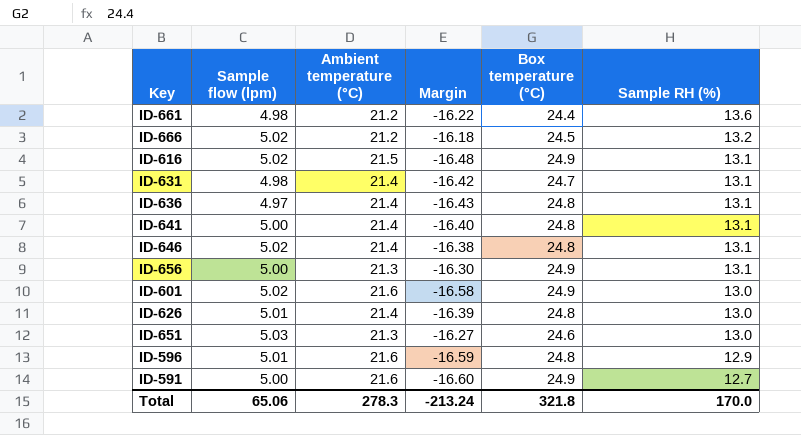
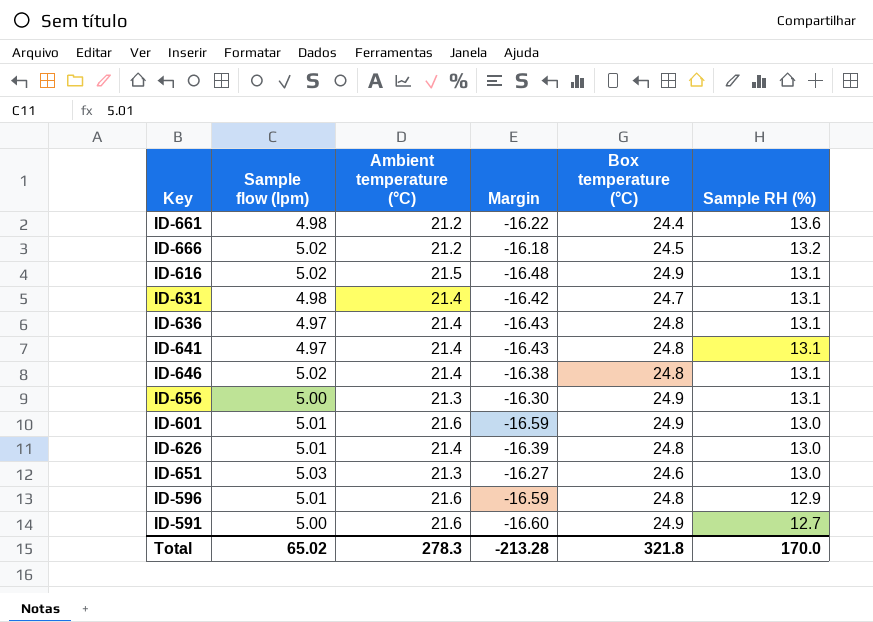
ID-641 | Sample flow (lpm): 5.00 -> 4.97
ID-641 | Margin: -16.40 -> -16.43
ID-601 | Sample flow (lpm): 5.02 -> 5.01
ID-601 | Margin: -16.58 -> -16.59
Total | Sample flow (lpm): 65.06 -> 65.02
Total | Margin: -213.24 -> -213.28

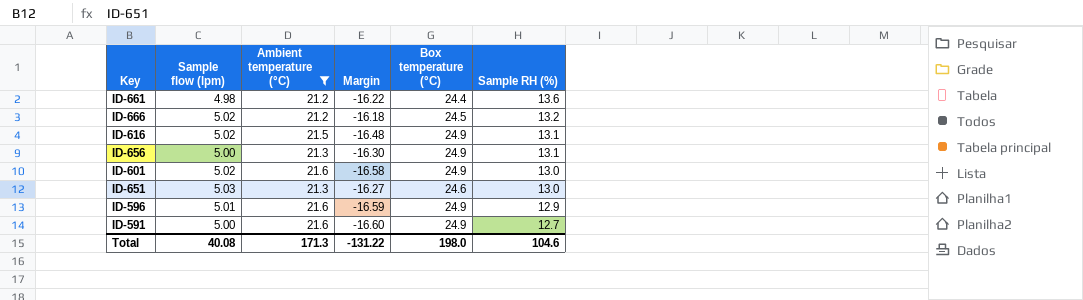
filter: none -> Ambient temperature (°C) != 21.4
ID-601 | Sample flow (lpm): 5.01 -> 5.02
ID-601 | Margin: -16.59 -> -16.58
ID-596 | Box temperature (°C): 24.8 -> 24.9
Total | Sample flow (lpm): 65.02 -> 40.08
Total | Ambient temperature (°C): 278.3 -> 171.3
Total | Margin: -213.28 -> -131.22
Total | Box temperature (°C): 321.8 -> 198.0
Total | Sample RH (%): 170.0 -> 104.6

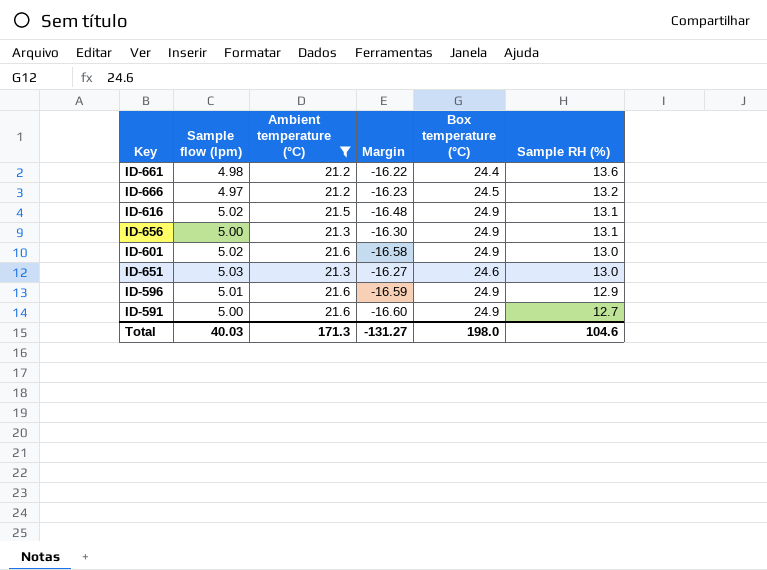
ID-666 | Sample flow (lpm): 5.02 -> 4.97
ID-666 | Margin: -16.18 -> -16.23
Total | Sample flow (lpm): 40.08 -> 40.03
Total | Margin: -131.22 -> -131.27

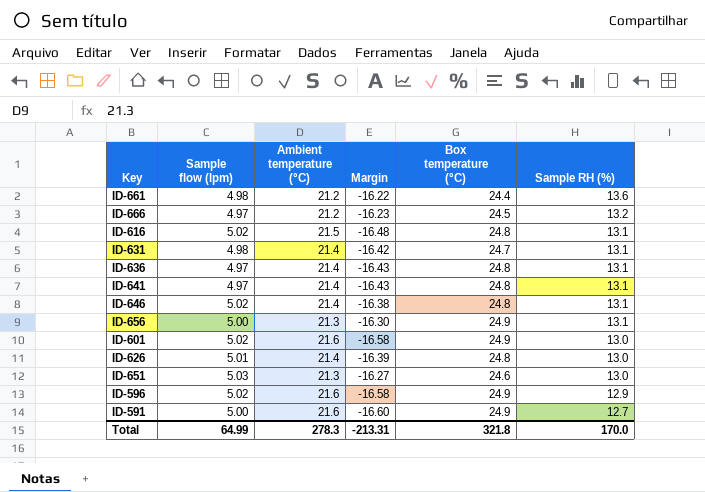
filter: Ambient temperature (°C) != 21.4 -> none
ID-616 | Box temperature (°C): 24.9 -> 24.8
ID-596 | Sample flow (lpm): 5.01 -> 5.02
ID-596 | Margin: -16.59 -> -16.58
Total | Sample flow (lpm): 40.03 -> 64.99
Total | Ambient temperature (°C): 171.3 -> 278.3
Total | Margin: -131.27 -> -213.31
Total | Box temperature (°C): 198.0 -> 321.8
Total | Sample RH (%): 104.6 -> 170.0

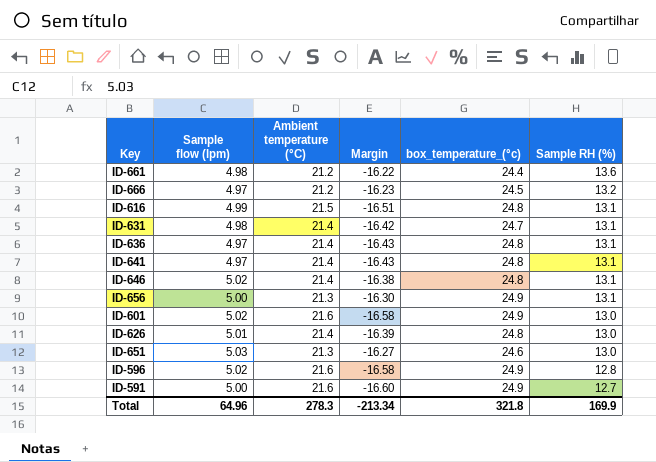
column name: Box temperature (°C) -> box_temperature_(°c)
ID-616 | Sample flow (lpm): 5.02 -> 4.99
ID-616 | Margin: -16.48 -> -16.51
ID-596 | Sample RH (%): 12.9 -> 12.8
Total | Sample flow (lpm): 64.99 -> 64.96
Total | Margin: -213.31 -> -213.34
Total | Sample RH (%): 170.0 -> 169.9

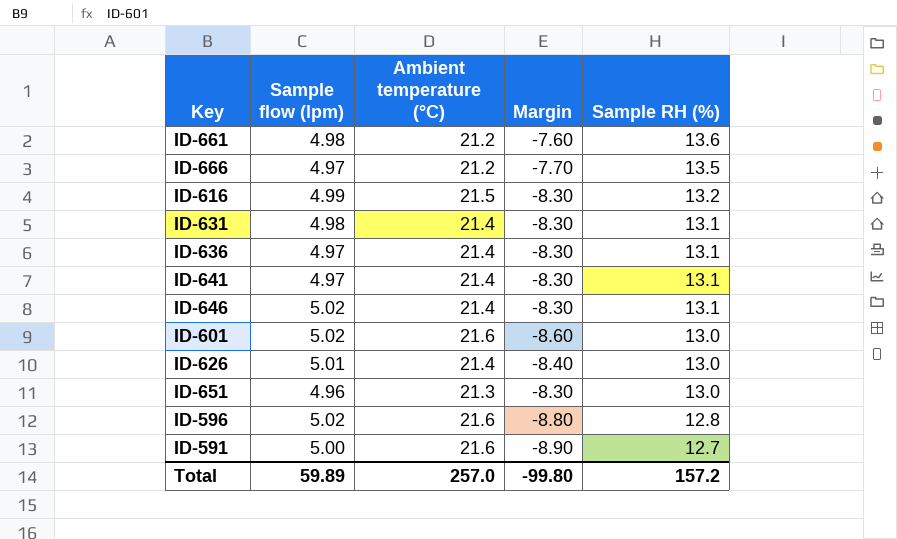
column box_temperature_(°c) | position: 5 -> none
column Margin | formula: [Sample flow (lpm)] - [Ambient temperature (°C)] -> [Sample RH (%)] - [Ambient temperature (°C)]
row ID-656: 5.00 | 21.3 | -16.30 | 24.9 | 13.1 -> none
ID-666 | Sample RH (%): 13.2 -> 13.5
ID-616 | Sample RH (%): 13.1 -> 13.2
ID-651 | Sample flow (lpm): 5.03 -> 4.96
Total | Sample flow (lpm): 64.96 -> 59.89
Total | Ambient temperature (°C): 278.3 -> 257.0
Total | Margin: -213.34 -> -99.80
Total | Sample RH (%): 169.9 -> 157.2

